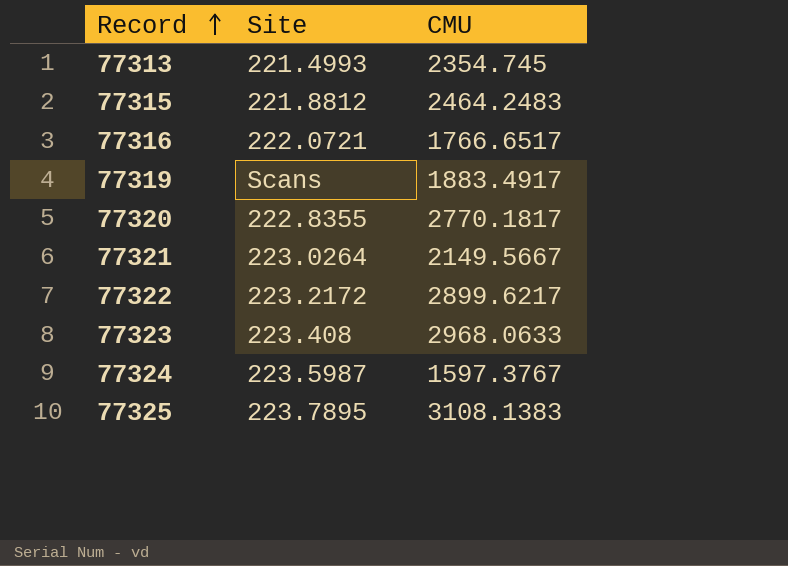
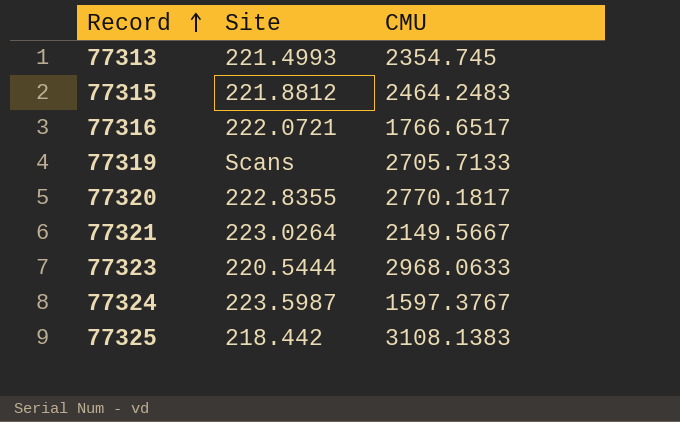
row 77322: 223.2172 | 2899.6217 -> none
77319 | CMU: 1883.4917 -> 2705.7133
77323 | Site: 223.408 -> 220.5444
77325 | Site: 223.7895 -> 218.442

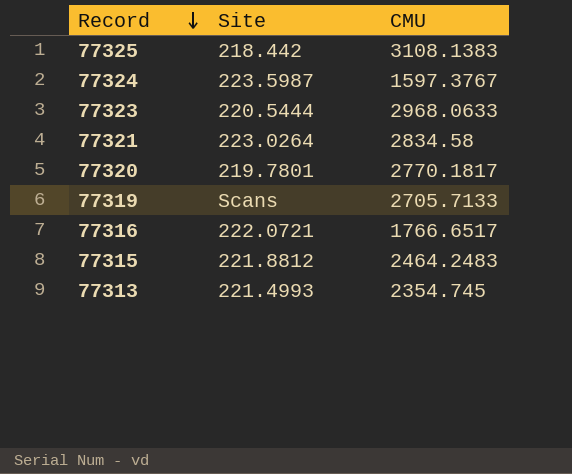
row order: Record ascending -> Record descending
77321 | CMU: 2149.5667 -> 2834.58
77320 | Site: 222.8355 -> 219.7801

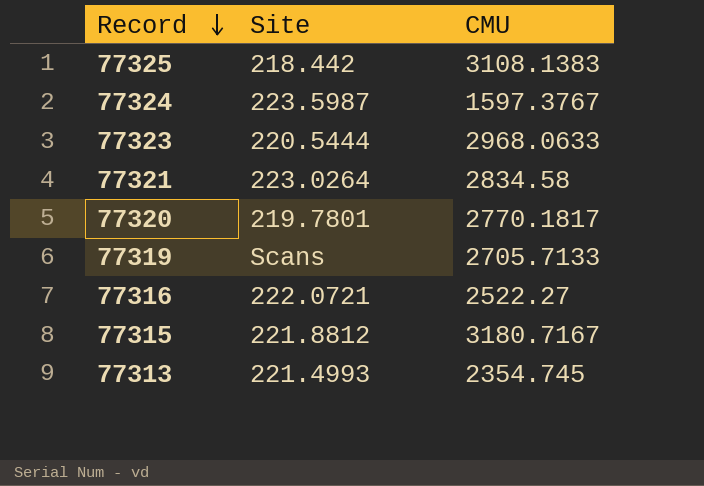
77316 | CMU: 1766.6517 -> 2522.27
77315 | CMU: 2464.2483 -> 3180.7167

